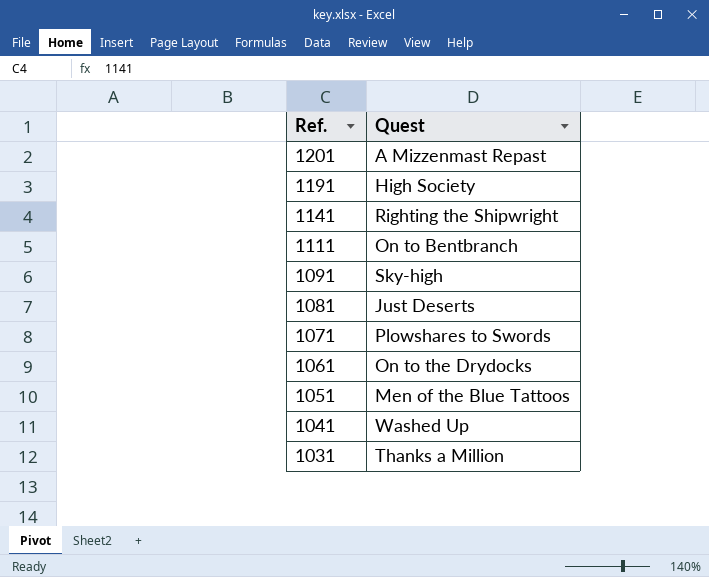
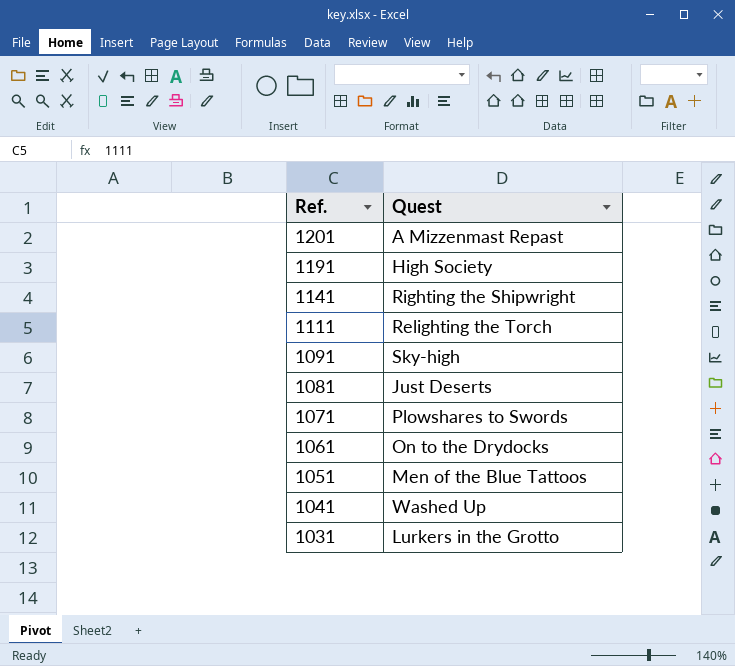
1111 | Quest: On to Bentbranch -> Relighting the Torch
1031 | Quest: Thanks a Million -> Lurkers in the Grotto

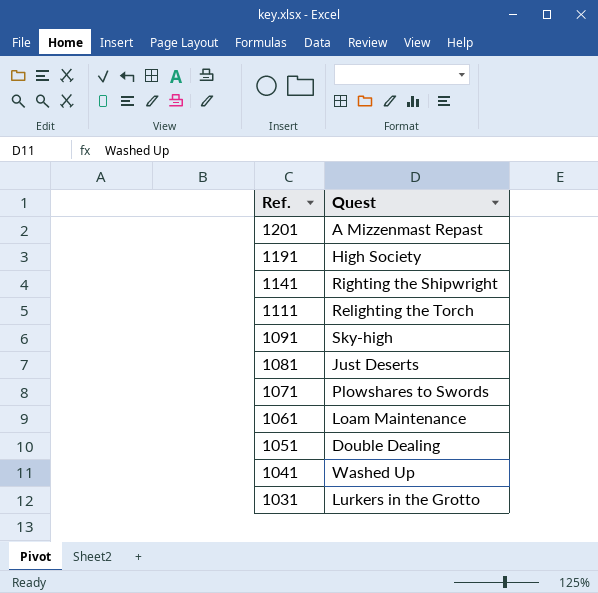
1061 | Quest: On to the Drydocks -> Loam Maintenance
1051 | Quest: Men of the Blue Tattoos -> Double Dealing

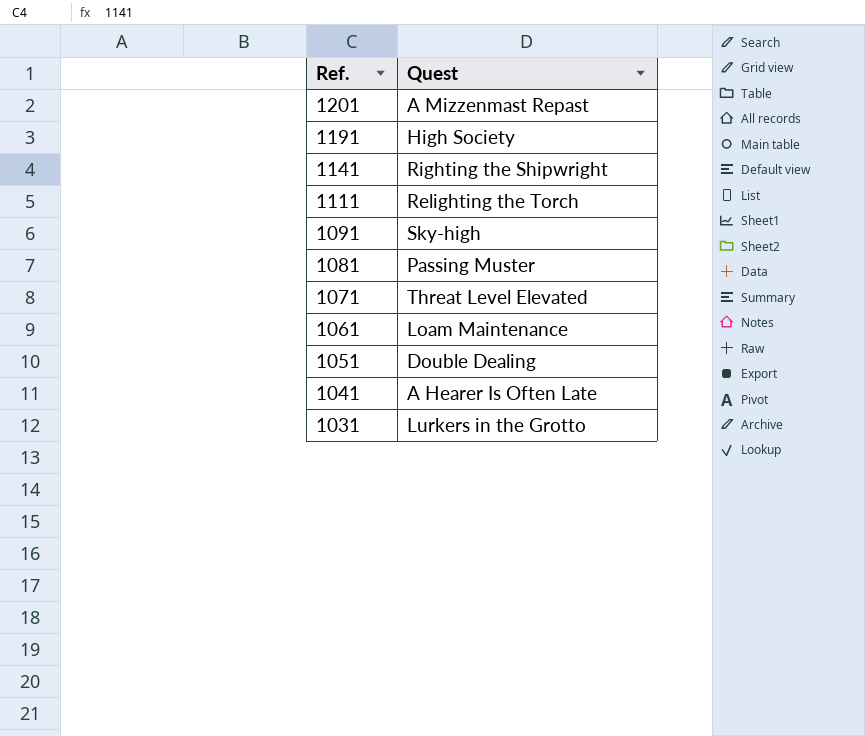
1081 | Quest: Just Deserts -> Passing Muster
1071 | Quest: Plowshares to Swords -> Threat Level Elevated
1041 | Quest: Washed Up -> A Hearer Is Often Late

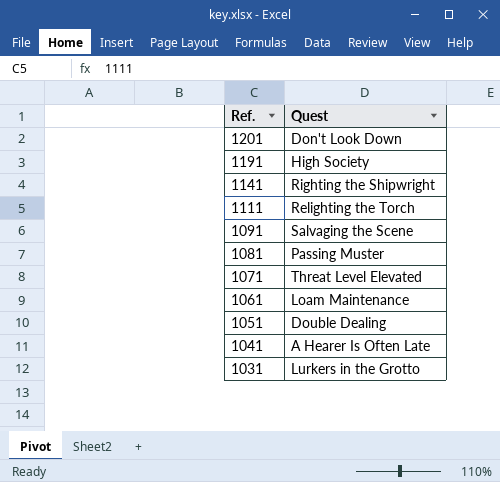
1201 | Quest: A Mizzenmast Repast -> Don't Look Down
1091 | Quest: Sky-high -> Salvaging the Scene

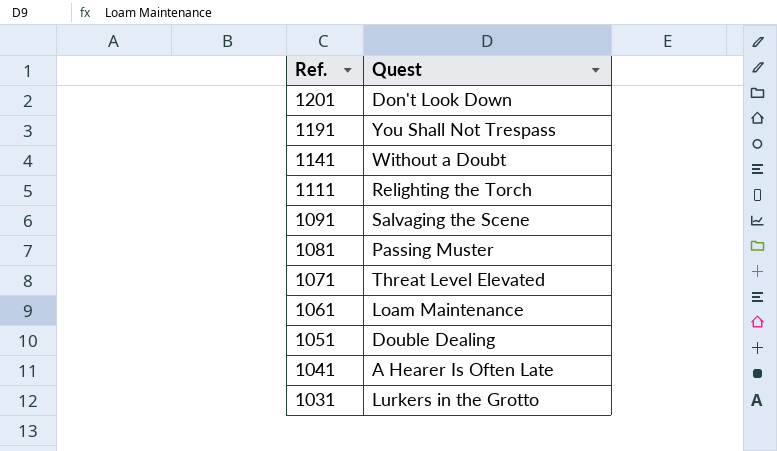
1191 | Quest: High Society -> You Shall Not Trespass
1141 | Quest: Righting the Shipwright -> Without a Doubt

